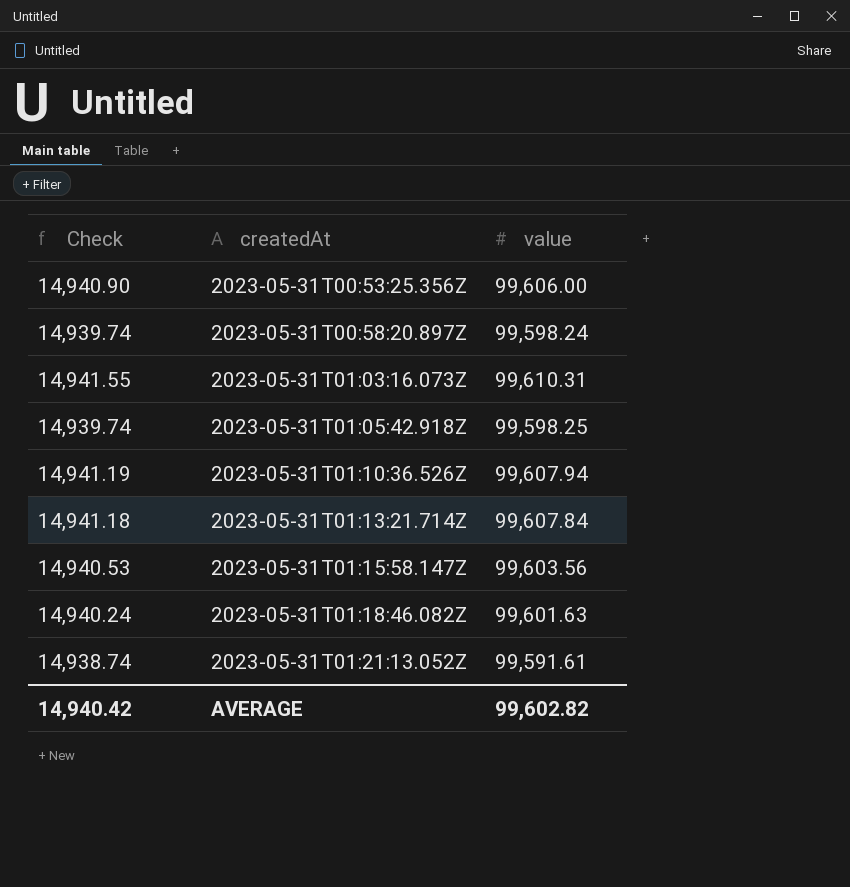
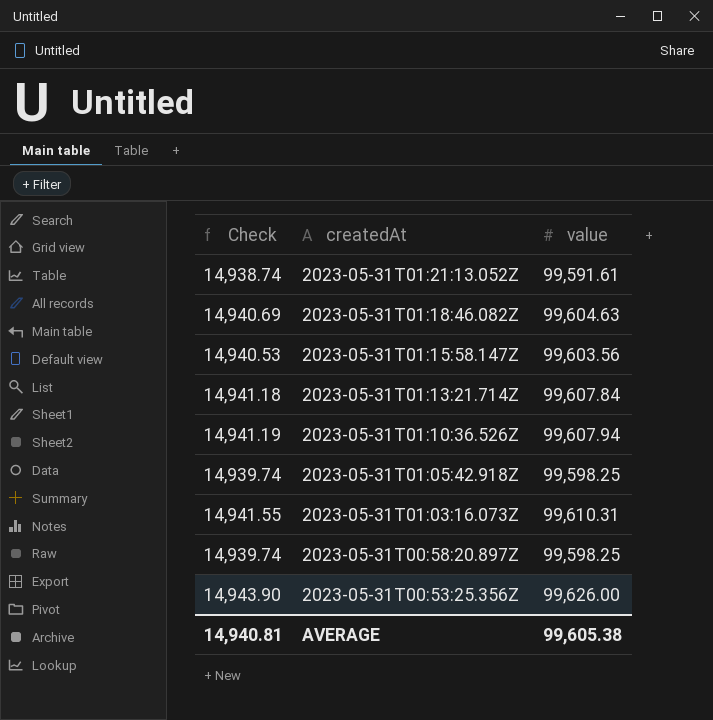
row order: createdAt ascending -> createdAt descending
2023-05-31T01:18:46.082Z | Check: 14,940.24 -> 14,940.69
2023-05-31T01:18:46.082Z | value: 99,601.63 -> 99,604.63
2023-05-31T00:58:20.897Z | value: 99,598.24 -> 99,598.25
2023-05-31T00:53:25.356Z | Check: 14,940.90 -> 14,943.90
2023-05-31T00:53:25.356Z | value: 99,606.00 -> 99,626.00
AVERAGE | Check: 14,940.42 -> 14,940.81
AVERAGE | value: 99,602.82 -> 99,605.38

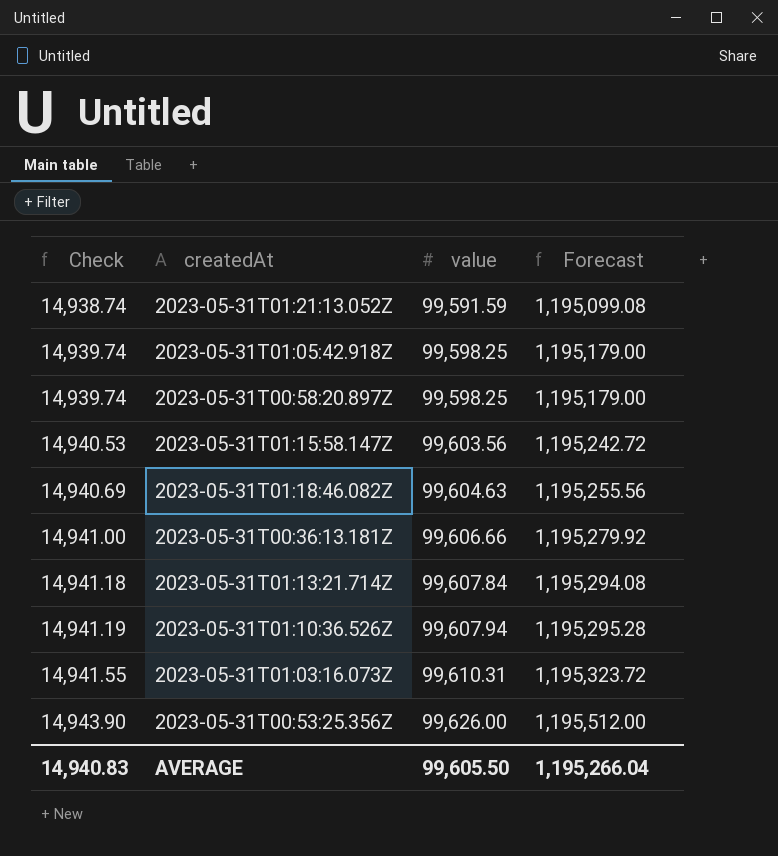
row order: createdAt descending -> Check ascending
column Forecast | formula: none -> [value] * 12
2023-05-31T01:21:13.052Z | value: 99,591.61 -> 99,591.59
row 2023-05-31T00:36:13.181Z: none -> 14,941.00 | 99,606.66 | 1,195,279.92
AVERAGE | Check: 14,940.81 -> 14,940.83
AVERAGE | value: 99,605.38 -> 99,605.50

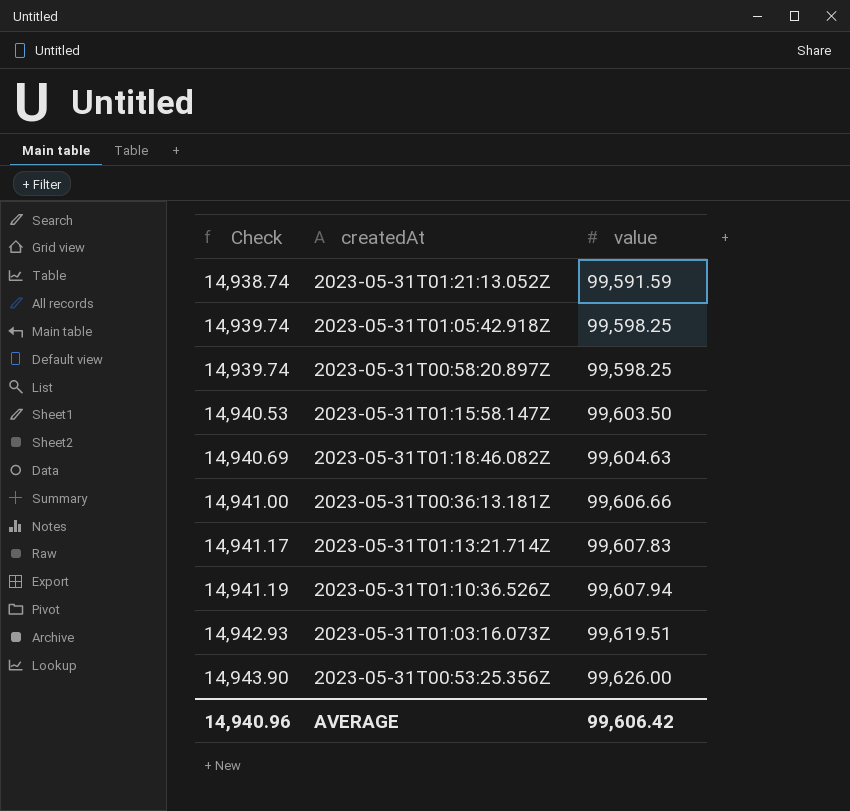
column Forecast | formula: [value] * 12 -> none
2023-05-31T01:15:58.147Z | value: 99,603.56 -> 99,603.50
2023-05-31T01:13:21.714Z | Check: 14,941.18 -> 14,941.17
2023-05-31T01:13:21.714Z | value: 99,607.84 -> 99,607.83
2023-05-31T01:03:16.073Z | Check: 14,941.55 -> 14,942.93
2023-05-31T01:03:16.073Z | value: 99,610.31 -> 99,619.51
AVERAGE | Check: 14,940.83 -> 14,940.96
AVERAGE | value: 99,605.50 -> 99,606.42

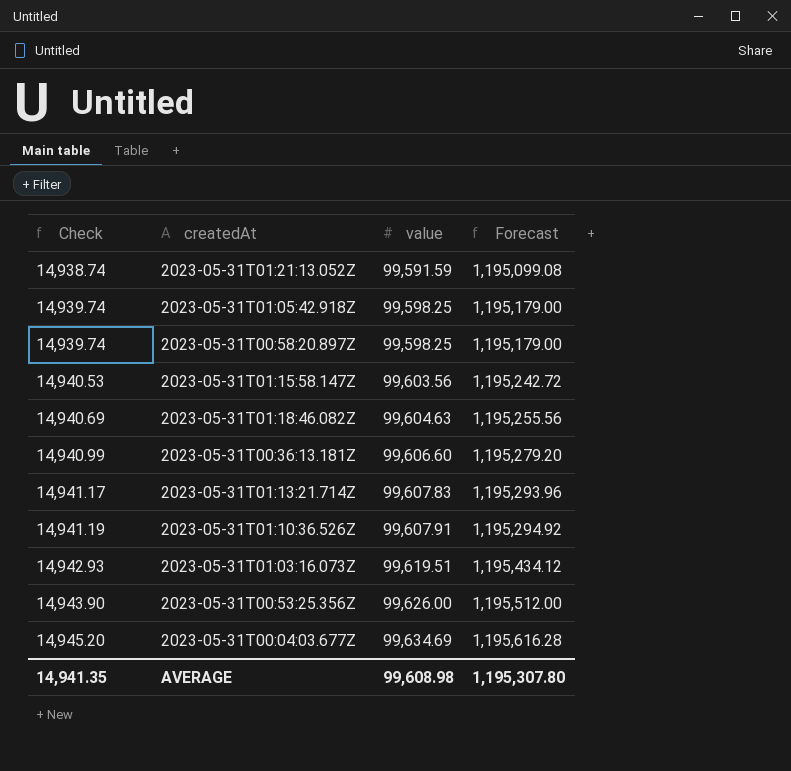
column Forecast | formula: none -> [value] * 12
2023-05-31T01:15:58.147Z | value: 99,603.50 -> 99,603.56
2023-05-31T00:36:13.181Z | Check: 14,941.00 -> 14,940.99
2023-05-31T00:36:13.181Z | value: 99,606.66 -> 99,606.60
2023-05-31T01:10:36.526Z | value: 99,607.94 -> 99,607.91
row 2023-05-31T00:04:03.677Z: none -> 14,945.20 | 99,634.69 | 1,195,616.28
AVERAGE | Check: 14,940.96 -> 14,941.35
AVERAGE | value: 99,606.42 -> 99,608.98

